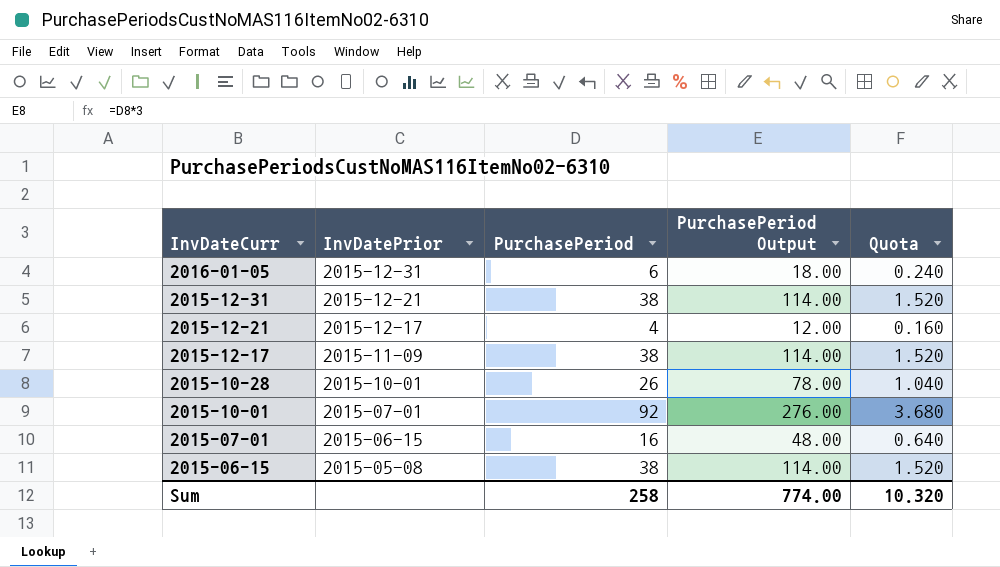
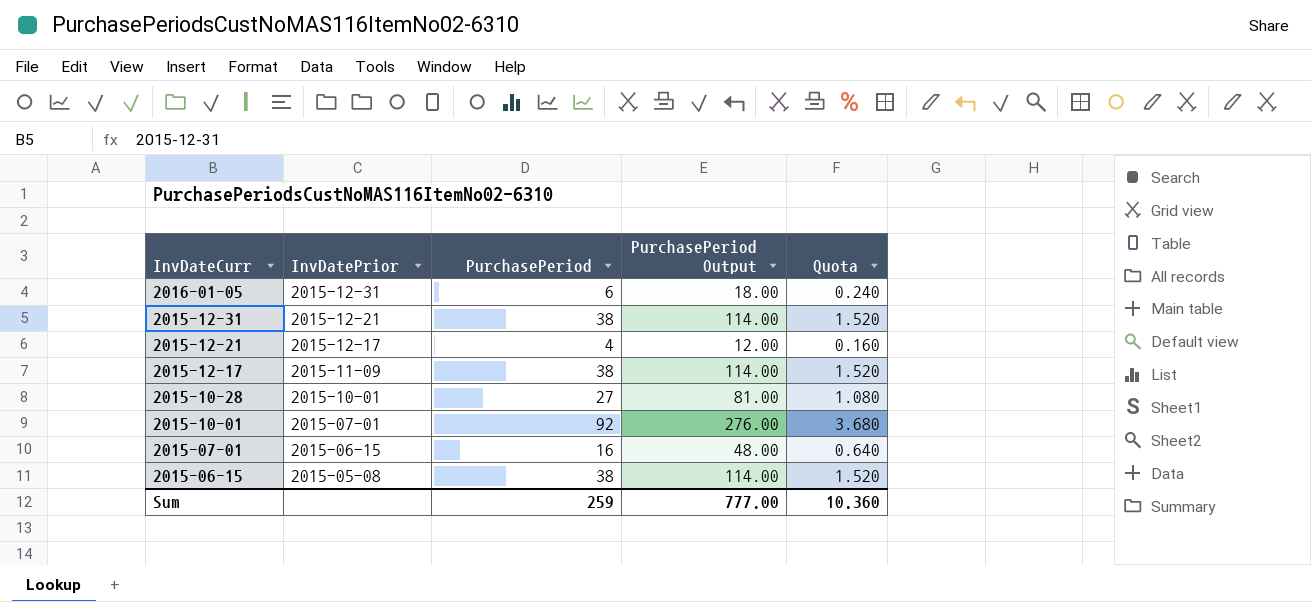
2015-10-28 | PurchasePeriod: 26 -> 27
2015-10-28 | PurchasePeriod Output: 78.00 -> 81.00
2015-10-28 | Quota: 1.040 -> 1.080
Sum | PurchasePeriod: 258 -> 259
Sum | PurchasePeriod Output: 774.00 -> 777.00
Sum | Quota: 10.320 -> 10.360

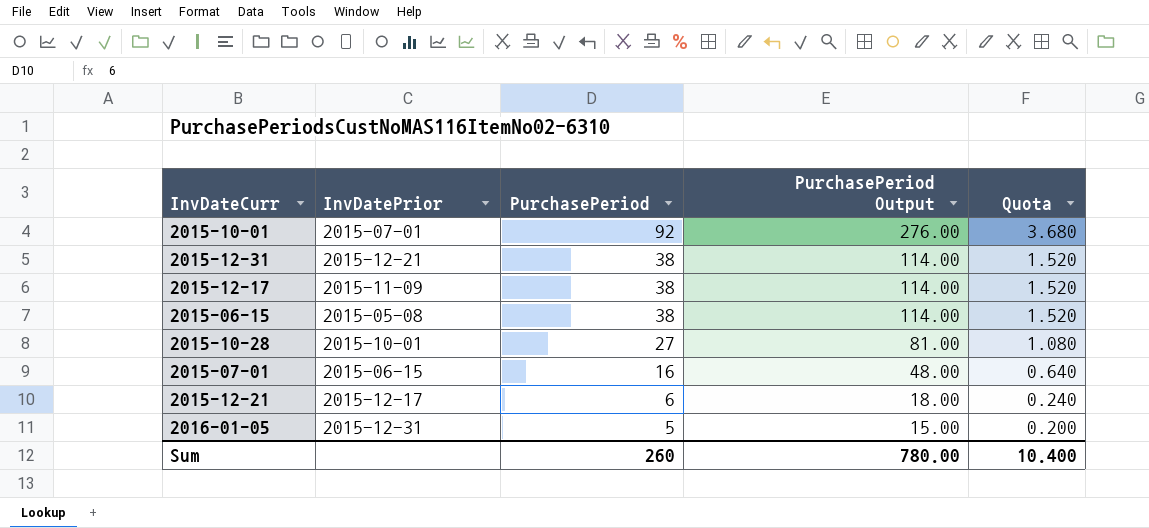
row order: InvDateCurr descending -> PurchasePeriod descending
2015-12-21 | PurchasePeriod: 4 -> 6
2015-12-21 | PurchasePeriod Output: 12.00 -> 18.00
2015-12-21 | Quota: 0.160 -> 0.240
2016-01-05 | PurchasePeriod: 6 -> 5
2016-01-05 | PurchasePeriod Output: 18.00 -> 15.00
2016-01-05 | Quota: 0.240 -> 0.200
Sum | PurchasePeriod: 259 -> 260
Sum | PurchasePeriod Output: 777.00 -> 780.00
Sum | Quota: 10.360 -> 10.400

